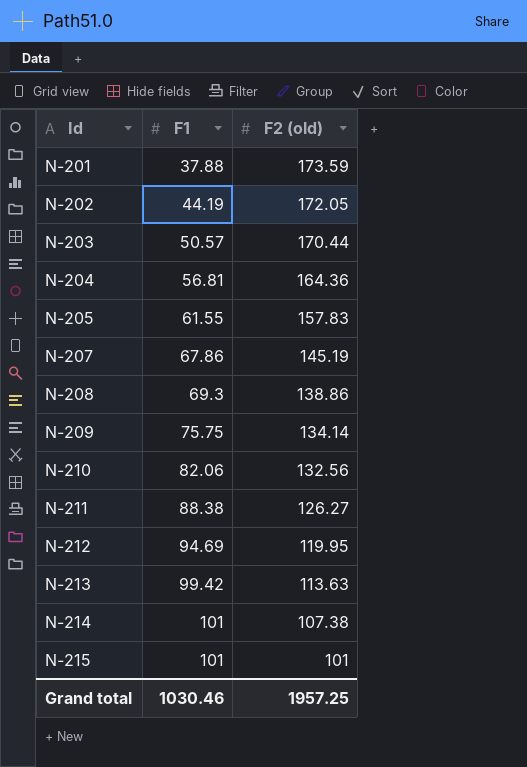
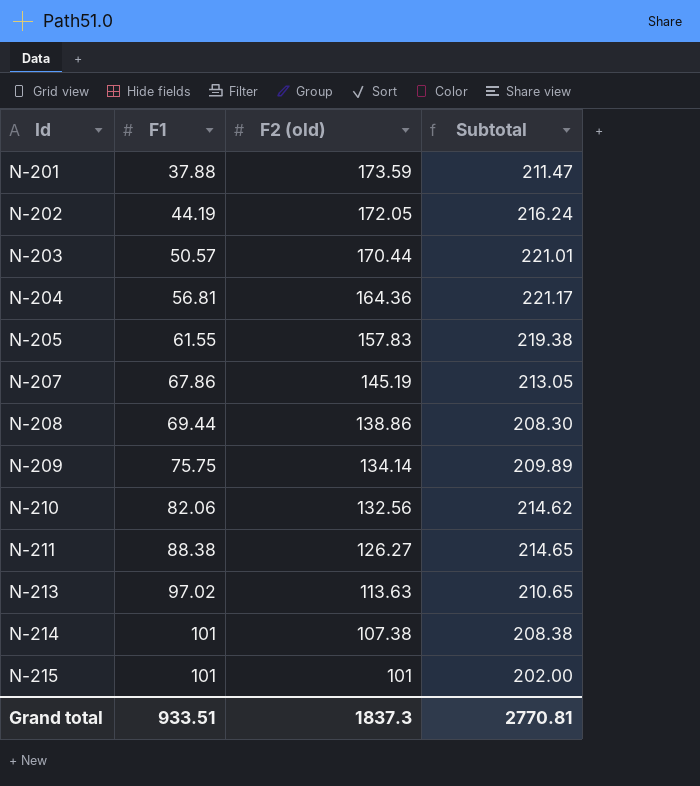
column Subtotal | formula: none -> [F1] + [F2 (old)]
row N-212: 94.69 | 119.95 -> none
N-208 | F1: 69.3 -> 69.44
N-213 | F1: 99.42 -> 97.02
Grand total | F1: 1030.46 -> 933.51
Grand total | F2 (old): 1957.25 -> 1837.3

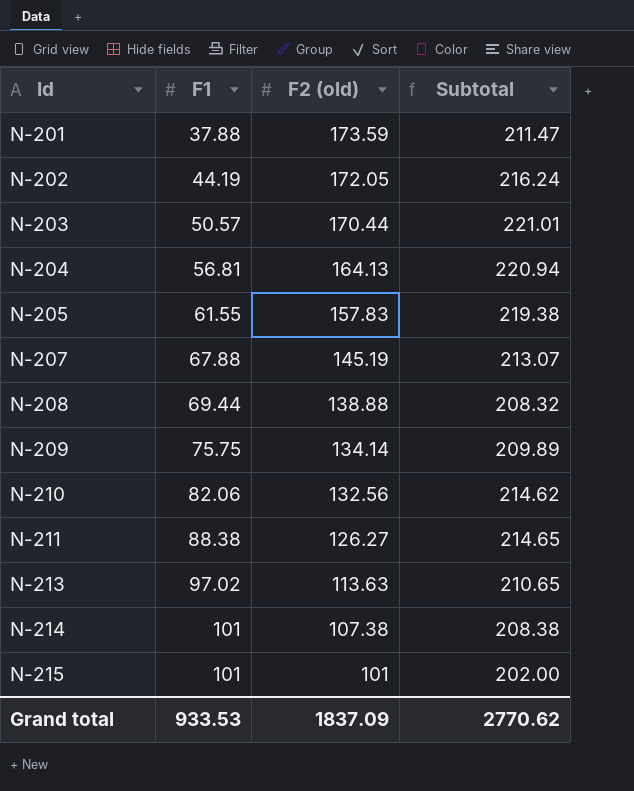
N-204 | F2 (old): 164.36 -> 164.13
N-204 | Subtotal: 221.17 -> 220.94
N-207 | F1: 67.86 -> 67.88
N-207 | Subtotal: 213.05 -> 213.07
N-208 | F2 (old): 138.86 -> 138.88
N-208 | Subtotal: 208.30 -> 208.32
Grand total | F1: 933.51 -> 933.53
Grand total | F2 (old): 1837.3 -> 1837.09
Grand total | Subtotal: 2770.81 -> 2770.62

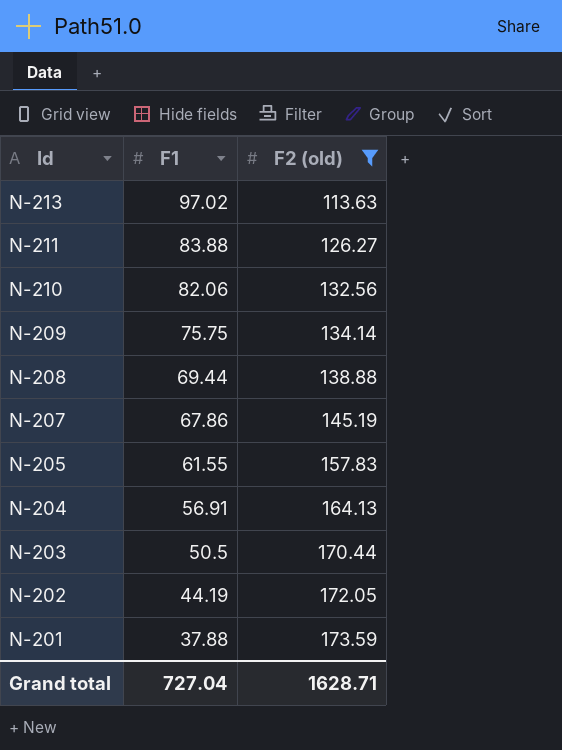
filter: none -> F2 (old) >= 113.63
row order: Id ascending -> Id descending
column Subtotal | formula: [F1] + [F2 (old)] -> none
N-211 | F1: 88.38 -> 83.88
N-207 | F1: 67.88 -> 67.86
N-204 | F1: 56.81 -> 56.91
N-203 | F1: 50.57 -> 50.5
Grand total | F1: 933.53 -> 727.04
Grand total | F2 (old): 1837.09 -> 1628.71

